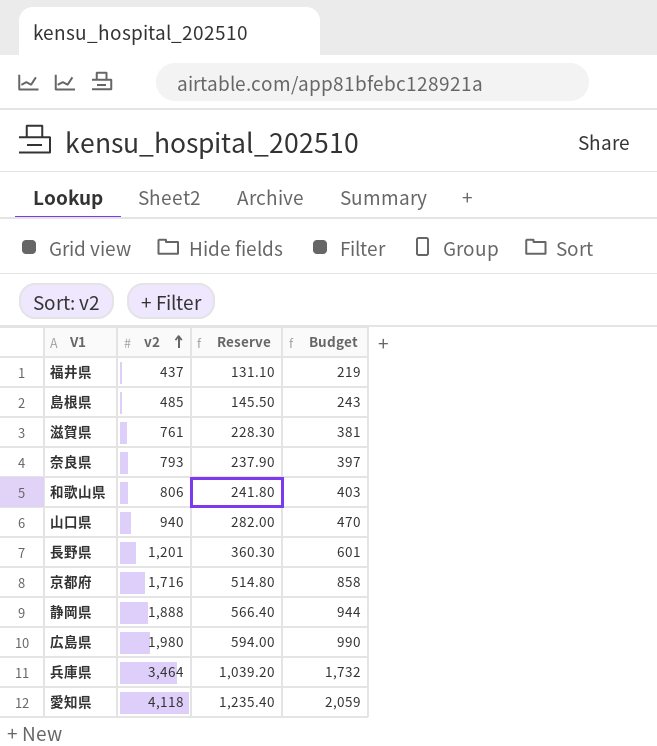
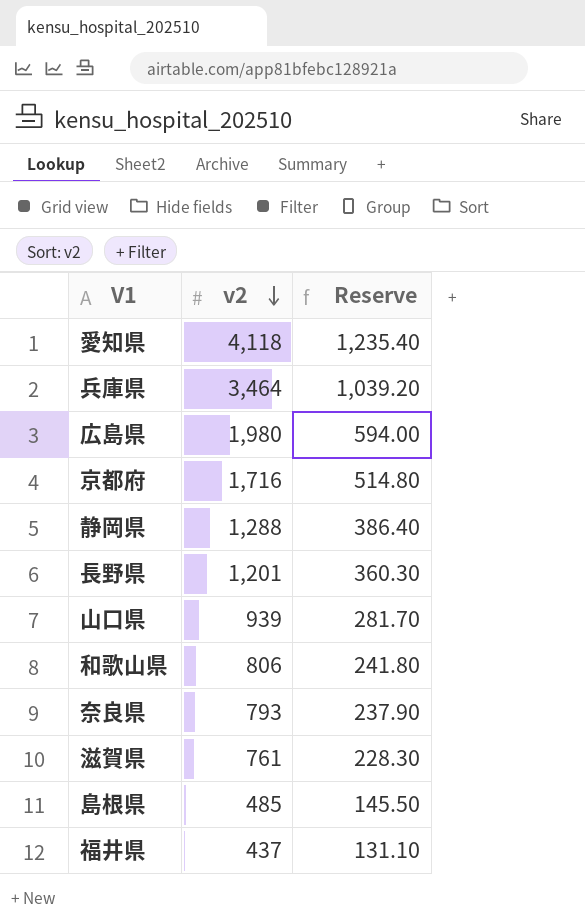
row order: v2 ascending -> v2 descending
column Budget | formula: [v2] * 0.5 -> none
静岡県 | v2: 1,888 -> 1,288
静岡県 | Reserve: 566.40 -> 386.40
山口県 | v2: 940 -> 939
山口県 | Reserve: 282.00 -> 281.70

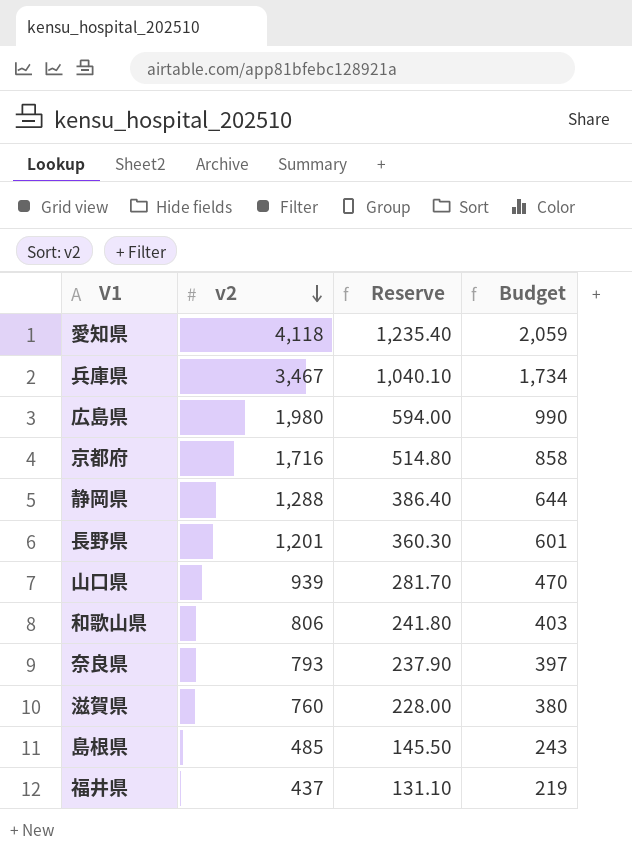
column Budget | formula: none -> [v2] * 0.5
兵庫県 | v2: 3,464 -> 3,467
兵庫県 | Reserve: 1,039.20 -> 1,040.10
滋賀県 | v2: 761 -> 760
滋賀県 | Reserve: 228.30 -> 228.00

